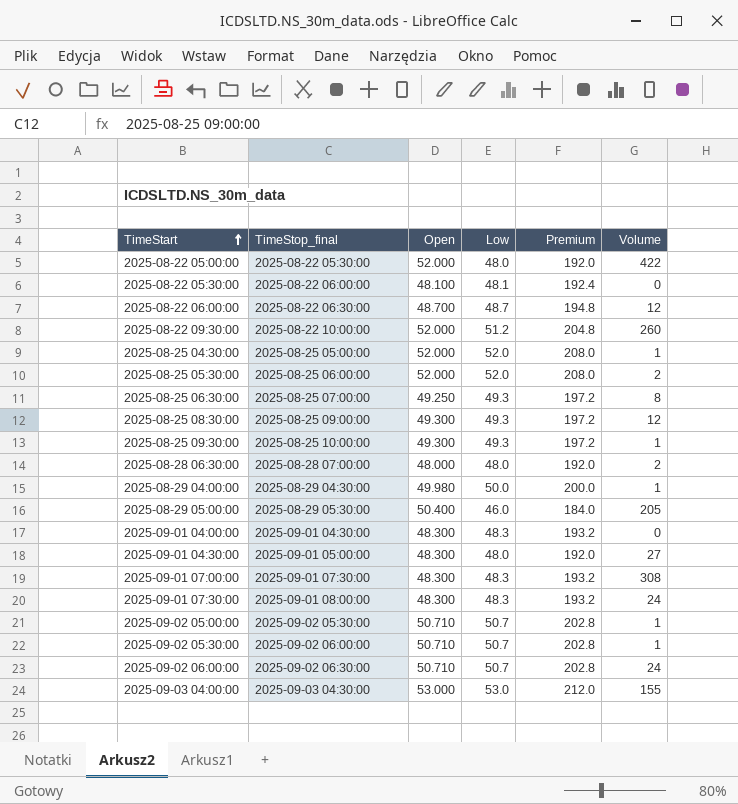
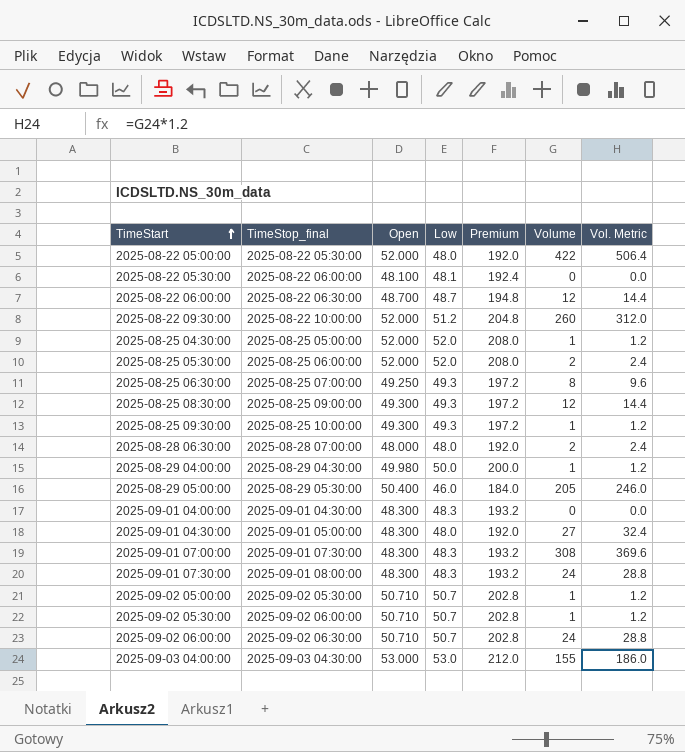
column Vol. Metric | formula: none -> [Volume] * 1.2

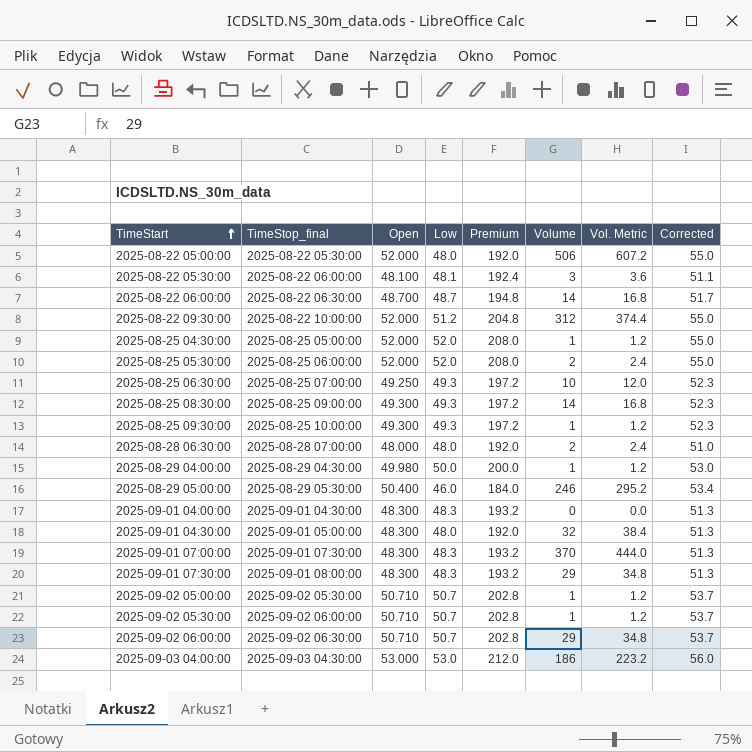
column Corrected | formula: none -> [Open] + 3
2025-08-22 05:00:00 | Volume: 422 -> 506
2025-08-22 05:00:00 | Vol. Metric: 506.4 -> 607.2
2025-08-22 05:30:00 | Volume: 0 -> 3
2025-08-22 05:30:00 | Vol. Metric: 0.0 -> 3.6
2025-08-22 06:00:00 | Volume: 12 -> 14
2025-08-22 06:00:00 | Vol. Metric: 14.4 -> 16.8
2025-08-22 09:30:00 | Volume: 260 -> 312
2025-08-22 09:30:00 | Vol. Metric: 312.0 -> 374.4
2025-08-25 06:30:00 | Volume: 8 -> 10
2025-08-25 06:30:00 | Vol. Metric: 9.6 -> 12.0
2025-08-25 08:30:00 | Volume: 12 -> 14
2025-08-25 08:30:00 | Vol. Metric: 14.4 -> 16.8
2025-08-29 05:00:00 | Volume: 205 -> 246
2025-08-29 05:00:00 | Vol. Metric: 246.0 -> 295.2
2025-09-01 04:30:00 | Volume: 27 -> 32
2025-09-01 04:30:00 | Vol. Metric: 32.4 -> 38.4
2025-09-01 07:00:00 | Volume: 308 -> 370
2025-09-01 07:00:00 | Vol. Metric: 369.6 -> 444.0
2025-09-01 07:30:00 | Volume: 24 -> 29
2025-09-01 07:30:00 | Vol. Metric: 28.8 -> 34.8
2025-09-02 06:00:00 | Volume: 24 -> 29
2025-09-02 06:00:00 | Vol. Metric: 28.8 -> 34.8
2025-09-03 04:00:00 | Volume: 155 -> 186
2025-09-03 04:00:00 | Vol. Metric: 186.0 -> 223.2

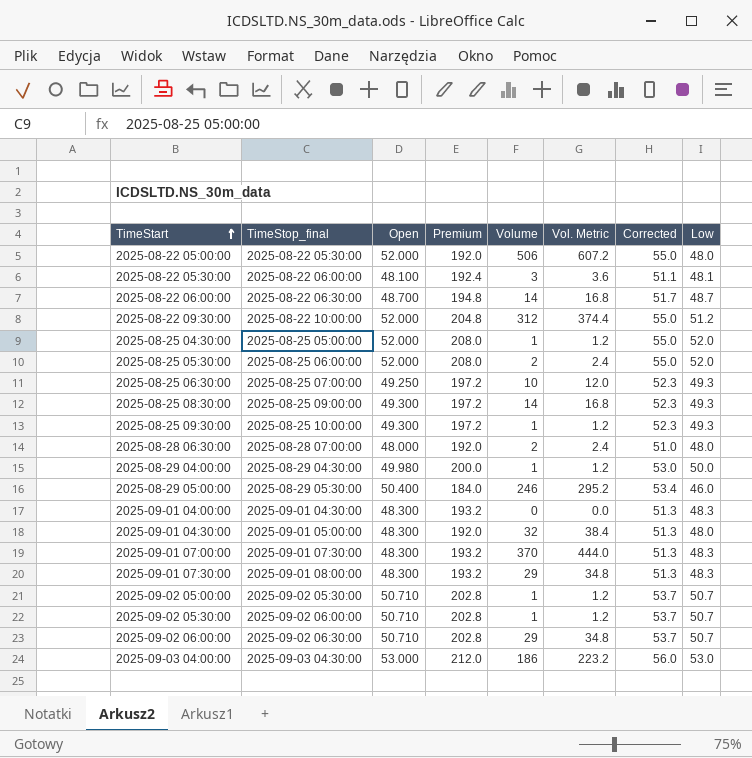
column Low | position: 4 -> 8

